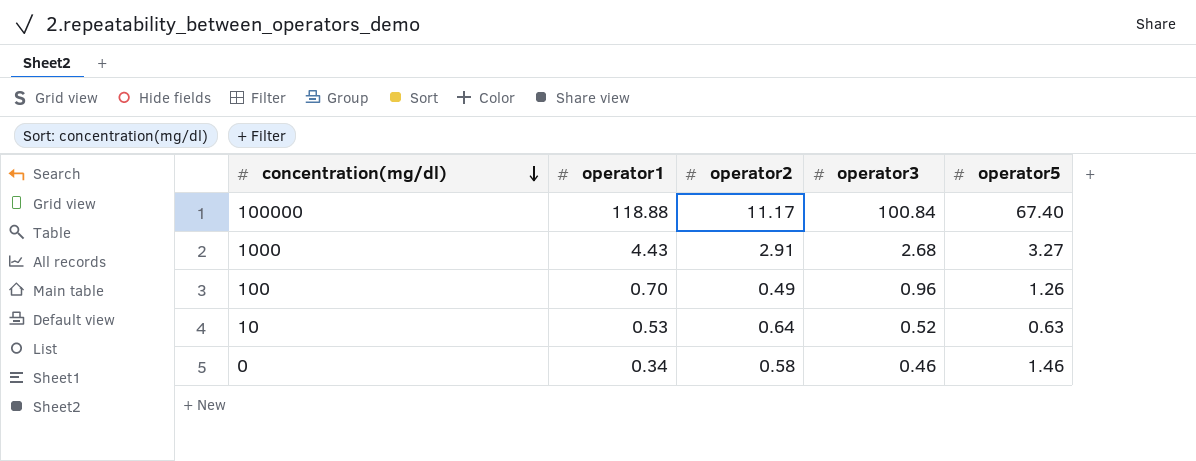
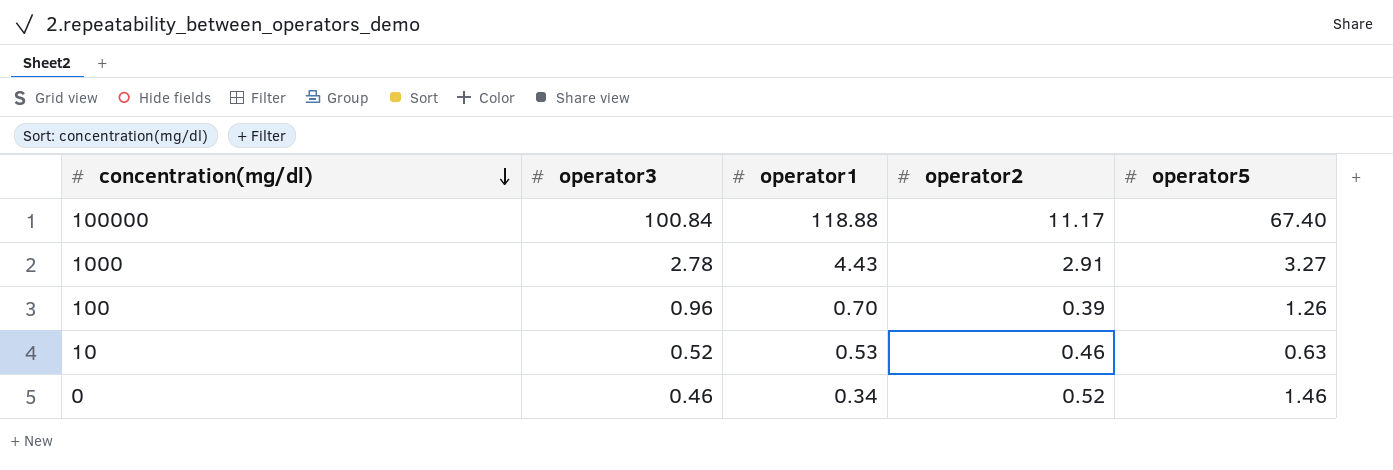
column operator3 | position: 4 -> 2
1000 | operator3: 2.68 -> 2.78
100 | operator2: 0.49 -> 0.39
10 | operator2: 0.64 -> 0.46
0 | operator2: 0.58 -> 0.52

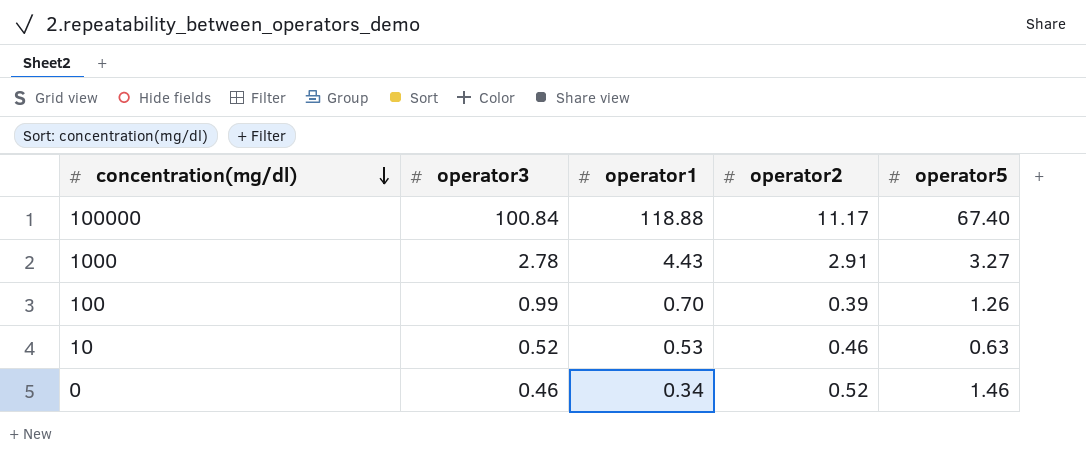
100 | operator3: 0.96 -> 0.99

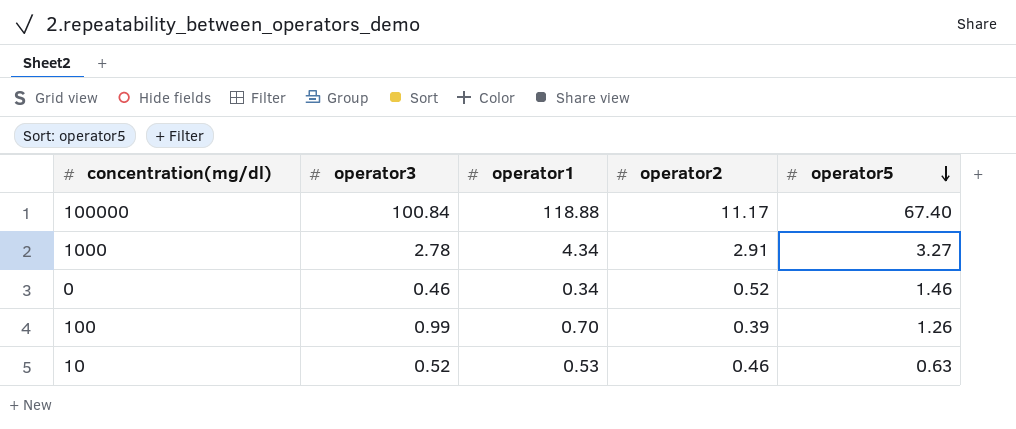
row order: concentration(mg/dl) descending -> operator5 descending
1000 | operator1: 4.43 -> 4.34

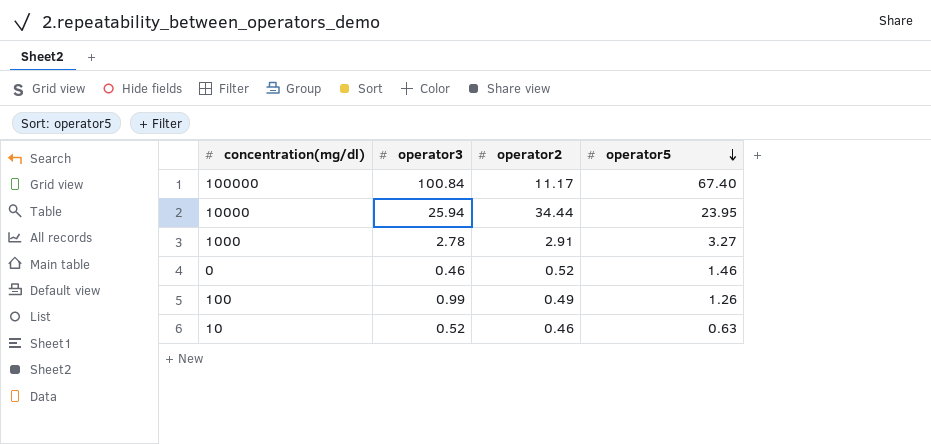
column operator1 | position: 3 -> none
row 10000: none -> 25.94 | 34.44 | 23.95
100 | operator2: 0.39 -> 0.49

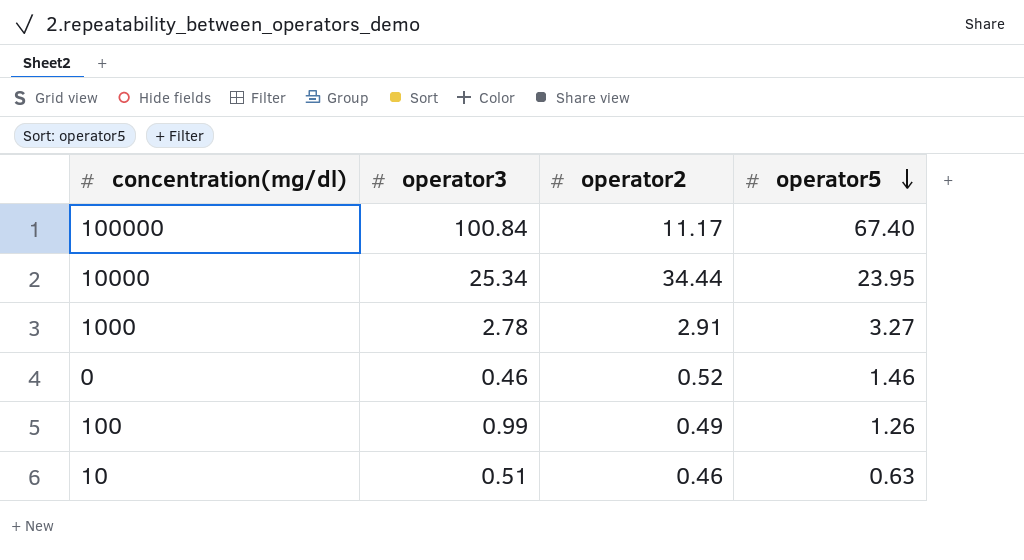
10000 | operator3: 25.94 -> 25.34
10 | operator3: 0.52 -> 0.51

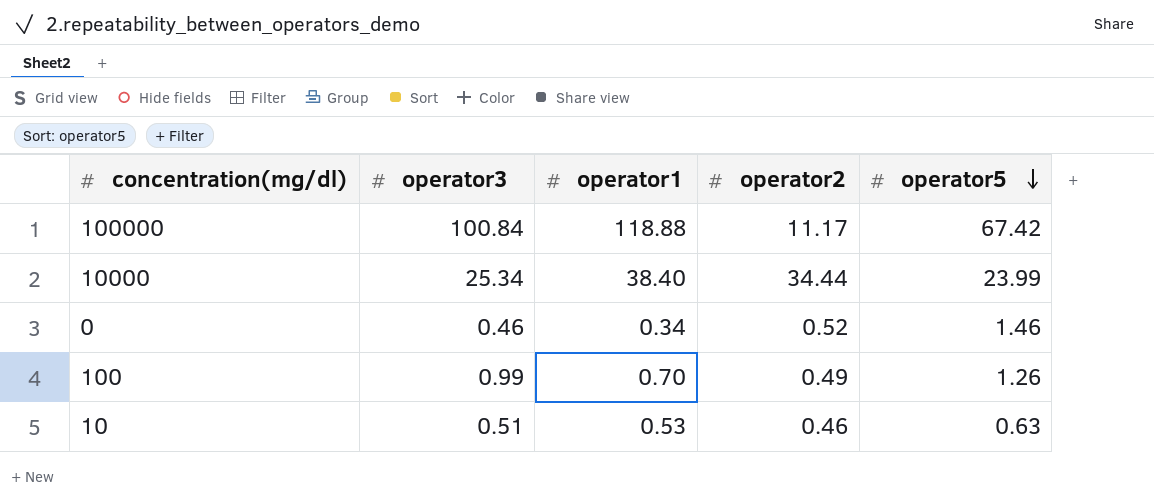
column operator1 | position: none -> 3
row 1000: 2.78 | 2.91 | 3.27 -> none
100000 | operator5: 67.40 -> 67.42
10000 | operator5: 23.95 -> 23.99

